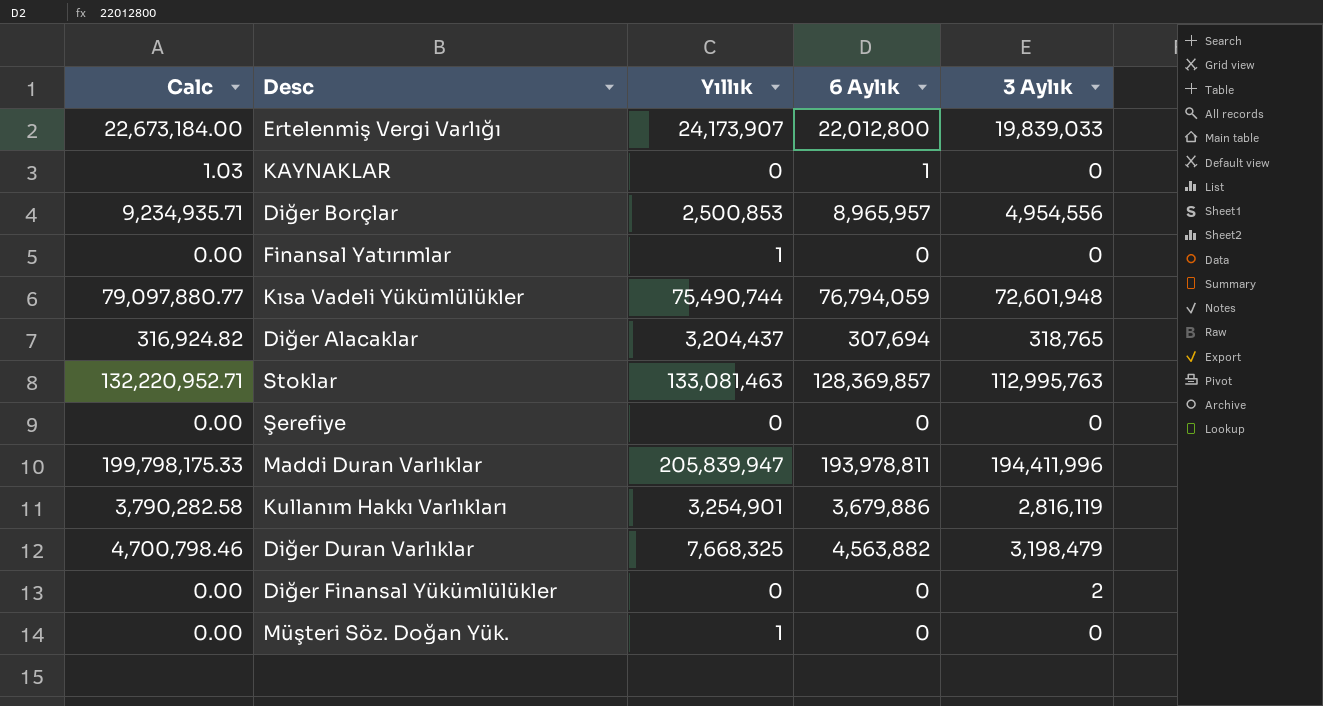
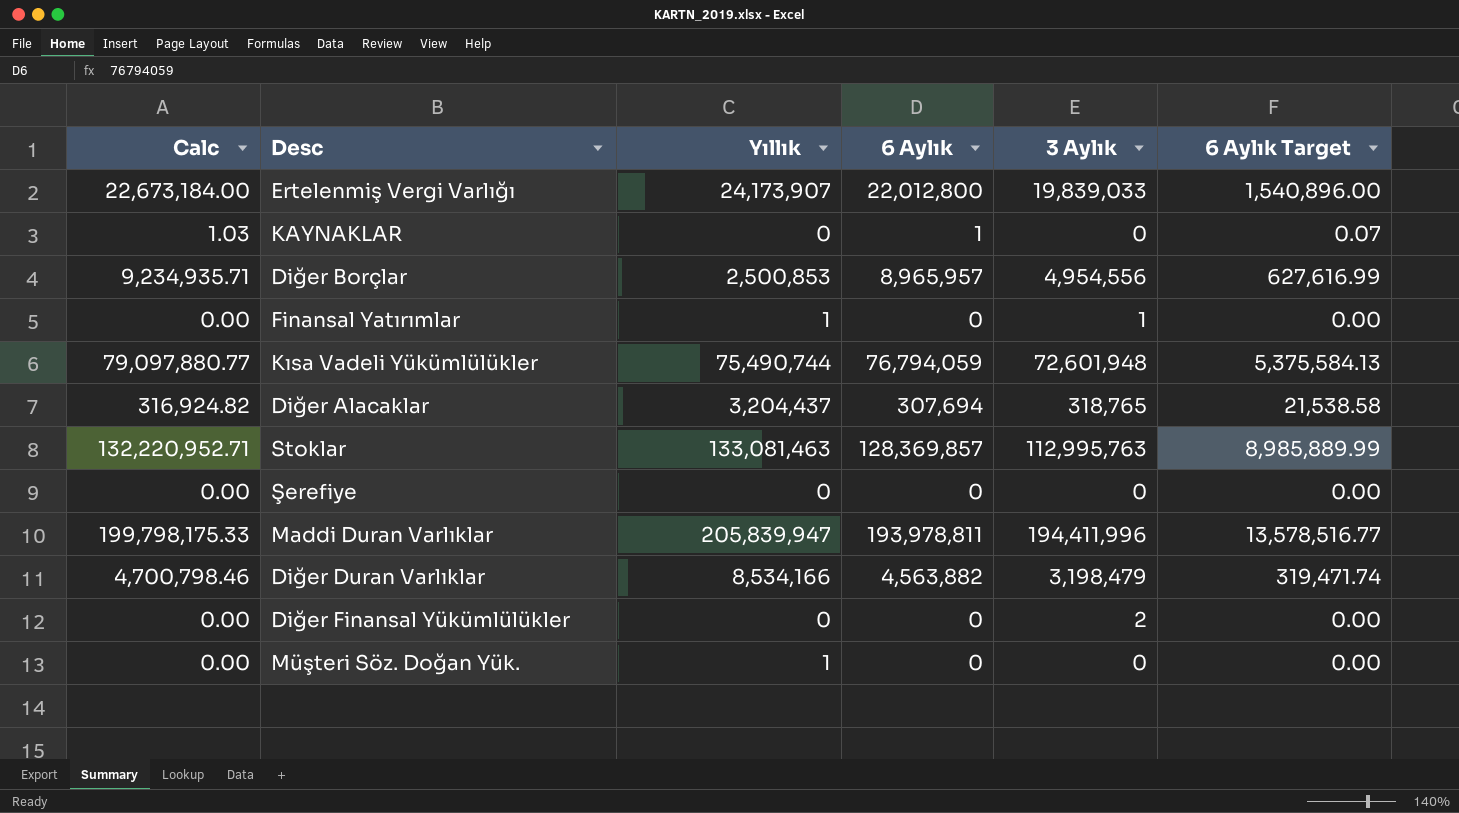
column 6 Aylık Target | formula: none -> [6 Aylık] * 0.07
row Kullanım Hakkı Varlıkları: 3,790,282.58 | 3,254,901 | 3,679,886 | 2,816,119 -> none
Finansal Yatırımlar | 3 Aylık: 0 -> 1
Diğer Duran Varlıklar | Yıllık: 7,668,325 -> 8,534,166

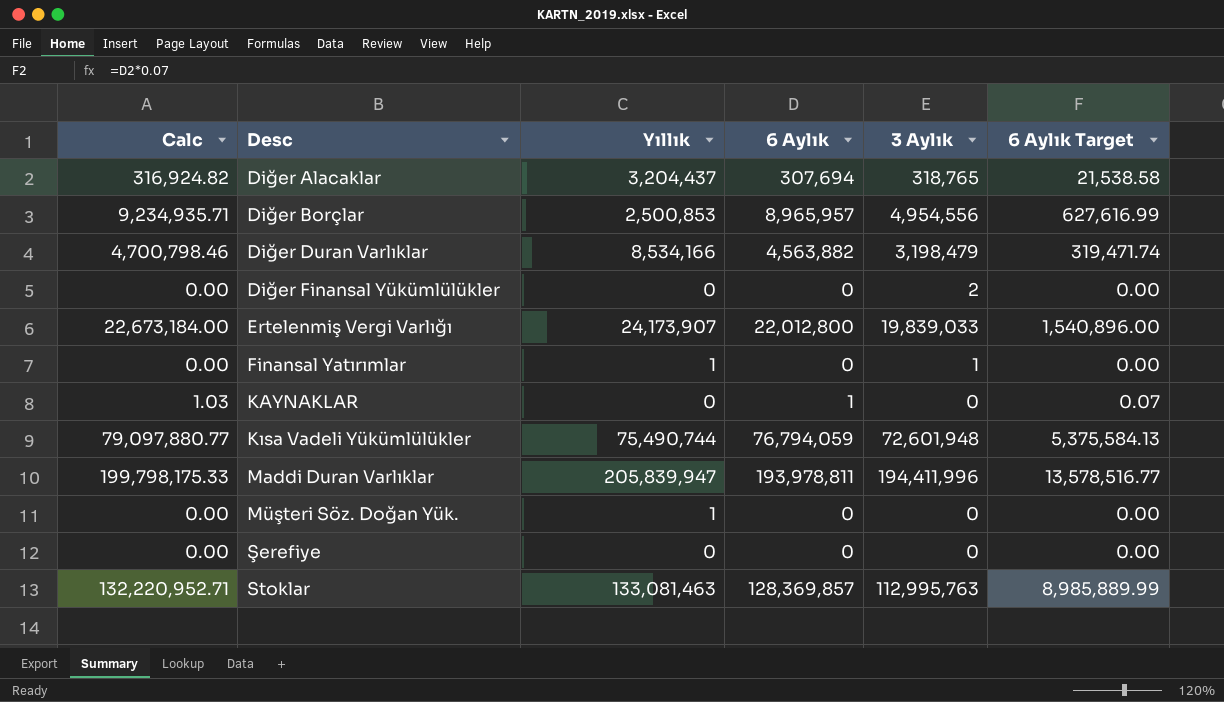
row order: none -> Desc ascending

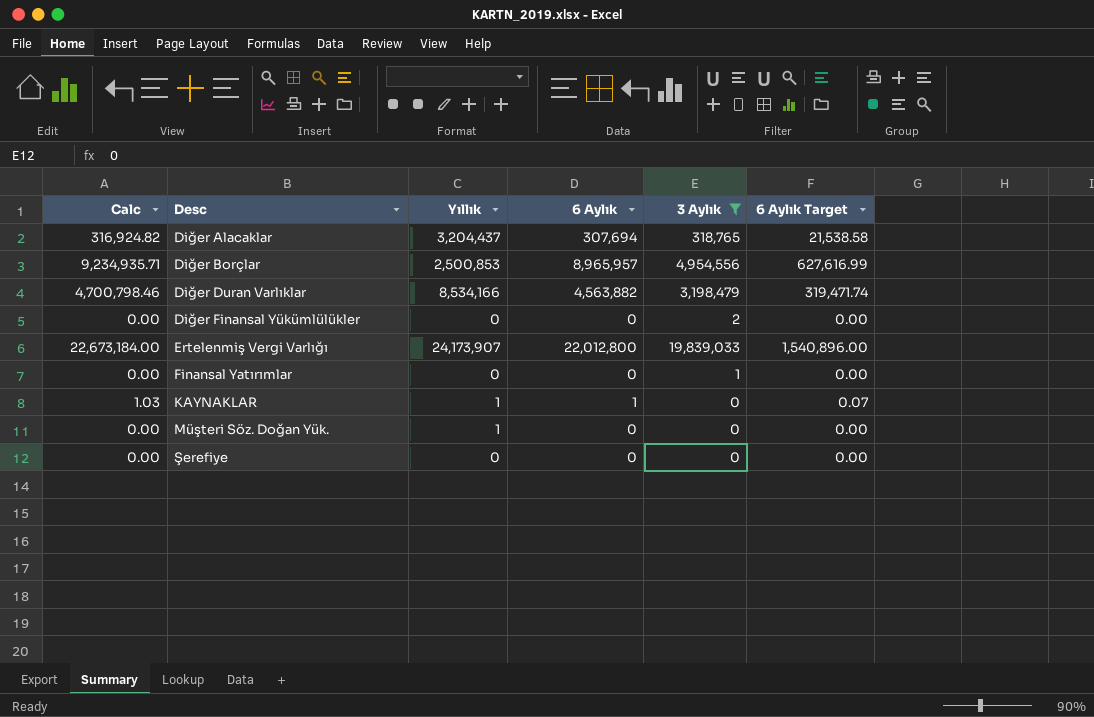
filter: none -> 3 Aylık <= 19,839,033
Finansal Yatırımlar | Yıllık: 1 -> 0
KAYNAKLAR | Yıllık: 0 -> 1

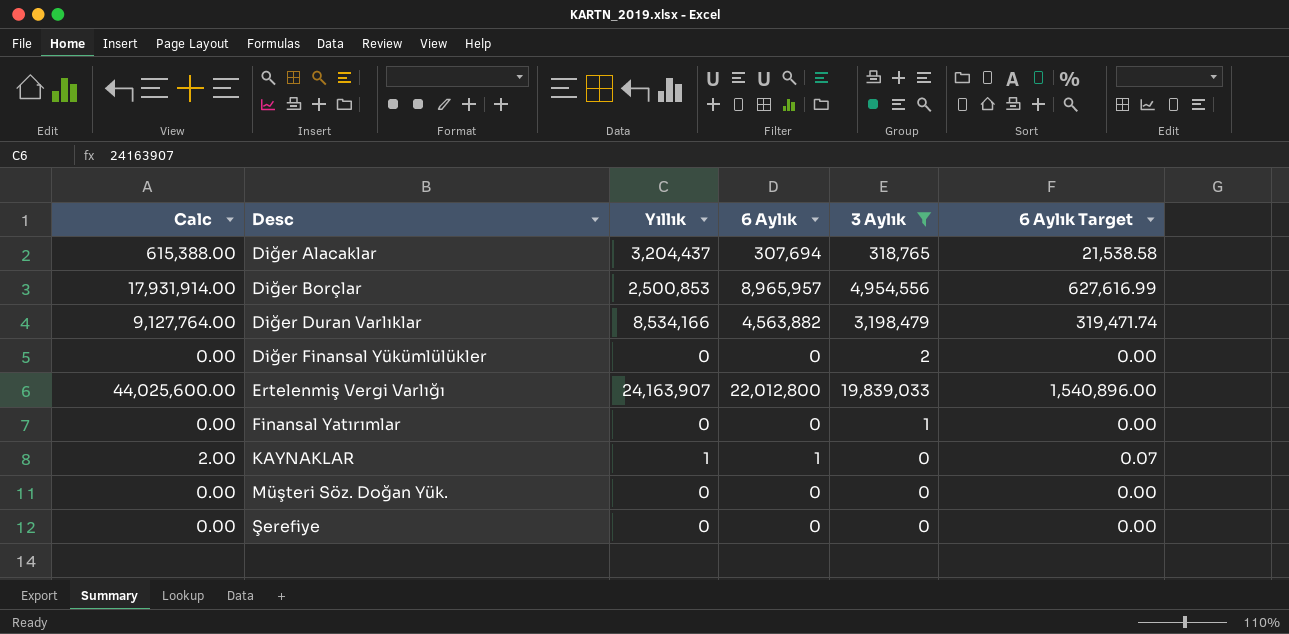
column Calc | formula: [6 Aylık] * 1.03 -> [6 Aylık] * 2
Ertelenmiş Vergi Varlığı | Yıllık: 24,173,907 -> 24,163,907
Müşteri Söz. Doğan Yük. | Yıllık: 1 -> 0

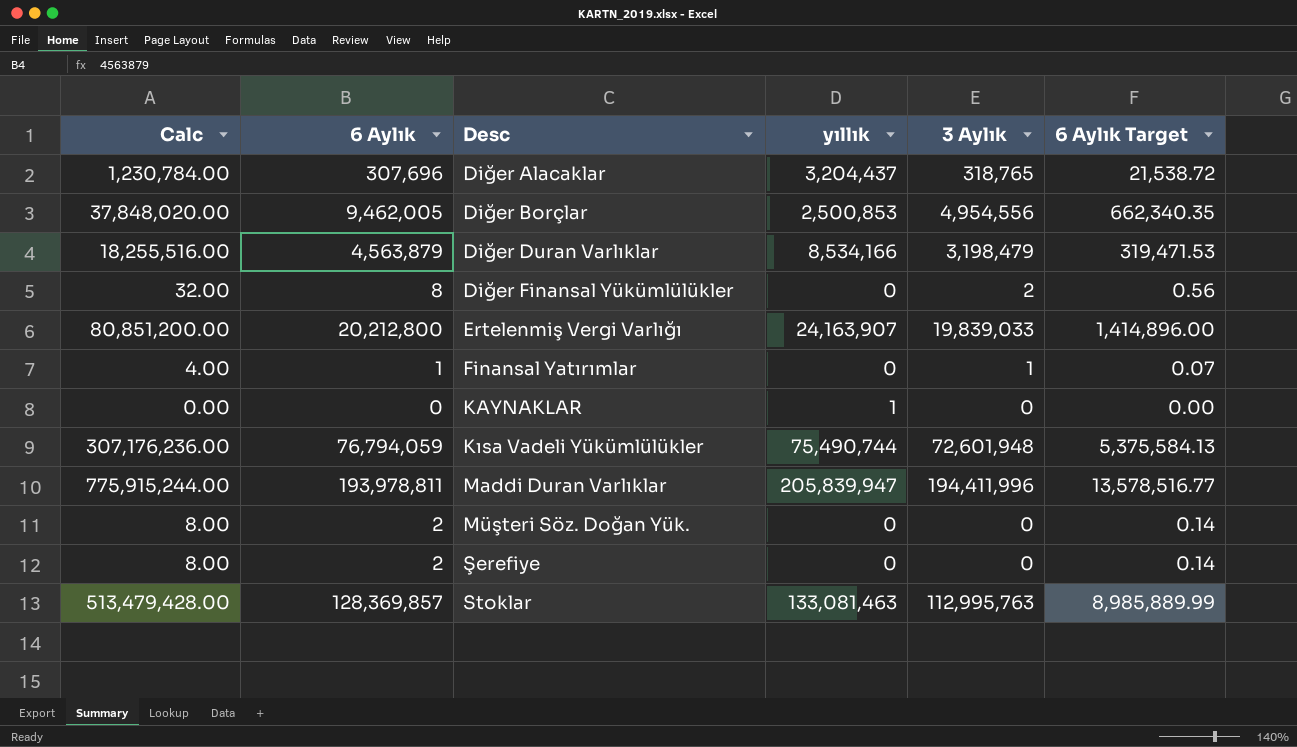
filter: 3 Aylık <= 19,839,033 -> none
column Calc | formula: [6 Aylık] * 2 -> [6 Aylık] * 4
column 6 Aylık | position: 4 -> 2
column name: Yıllık -> yıllık
Diğer Alacaklar | 6 Aylık: 307,694 -> 307,696
Diğer Alacaklar | 6 Aylık Target: 21,538.58 -> 21,538.72
Diğer Borçlar | 6 Aylık: 8,965,957 -> 9,462,005
Diğer Borçlar | 6 Aylık Target: 627,616.99 -> 662,340.35
Diğer Duran Varlıklar | 6 Aylık: 4,563,882 -> 4,563,879
Diğer Duran Varlıklar | 6 Aylık Target: 319,471.74 -> 319,471.53
Diğer Finansal Yükümlülükler | 6 Aylık: 0 -> 8
Diğer Finansal Yükümlülükler | 6 Aylık Target: 0.00 -> 0.56
Ertelenmiş Vergi Varlığı | 6 Aylık: 22,012,800 -> 20,212,800
Ertelenmiş Vergi Varlığı | 6 Aylık Target: 1,540,896.00 -> 1,414,896.00
Finansal Yatırımlar | 6 Aylık: 0 -> 1
Finansal Yatırımlar | 6 Aylık Target: 0.00 -> 0.07
KAYNAKLAR | 6 Aylık: 1 -> 0
KAYNAKLAR | 6 Aylık Target: 0.07 -> 0.00
Müşteri Söz. Doğan Yük. | 6 Aylık: 0 -> 2
Müşteri Söz. Doğan Yük. | 6 Aylık Target: 0.00 -> 0.14
Şerefiye | 6 Aylık: 0 -> 2
Şerefiye | 6 Aylık Target: 0.00 -> 0.14

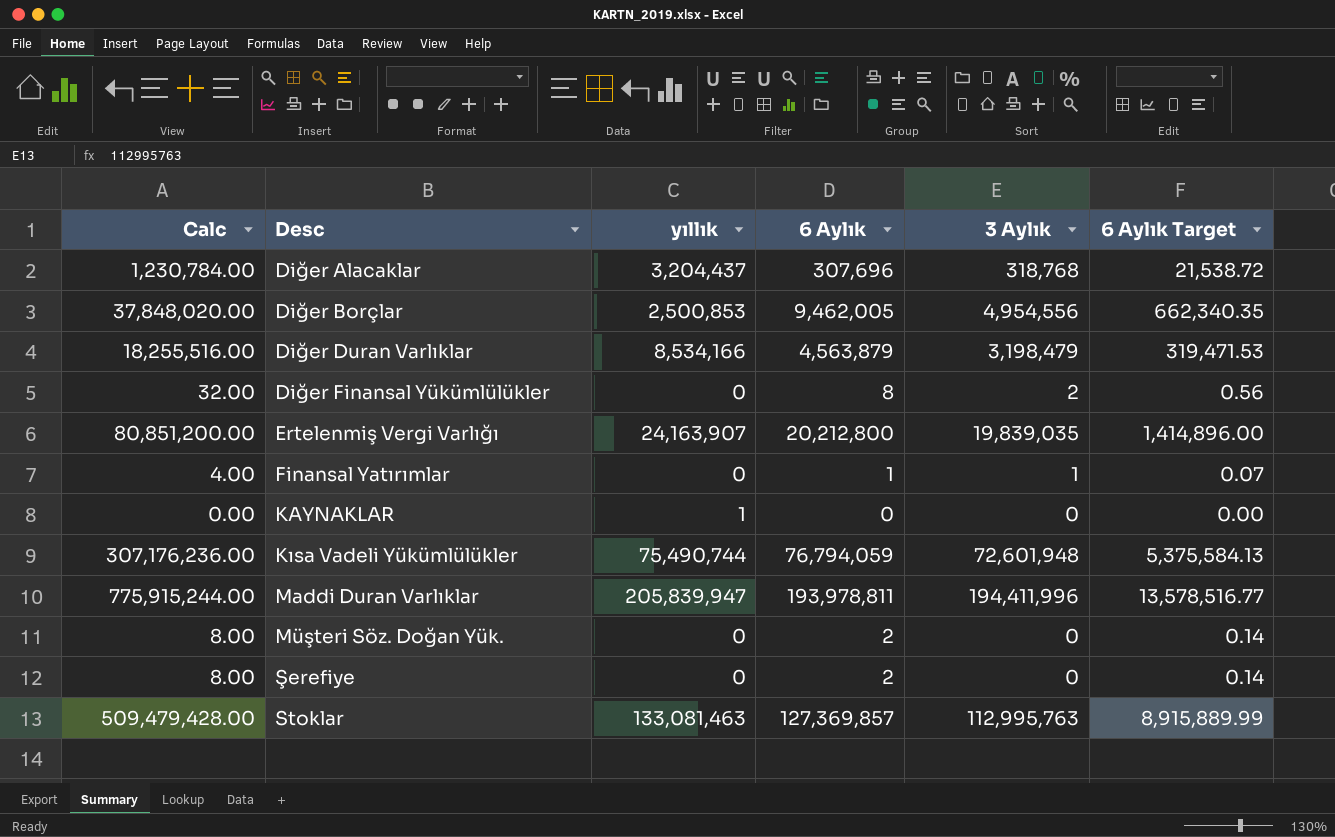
column 6 Aylık | position: 2 -> 4
Diğer Alacaklar | 3 Aylık: 318,765 -> 318,768
Ertelenmiş Vergi Varlığı | 3 Aylık: 19,839,033 -> 19,839,035
Stoklar | Calc: 513,479,428.00 -> 509,479,428.00
Stoklar | 6 Aylık: 128,369,857 -> 127,369,857
Stoklar | 6 Aylık Target: 8,985,889.99 -> 8,915,889.99

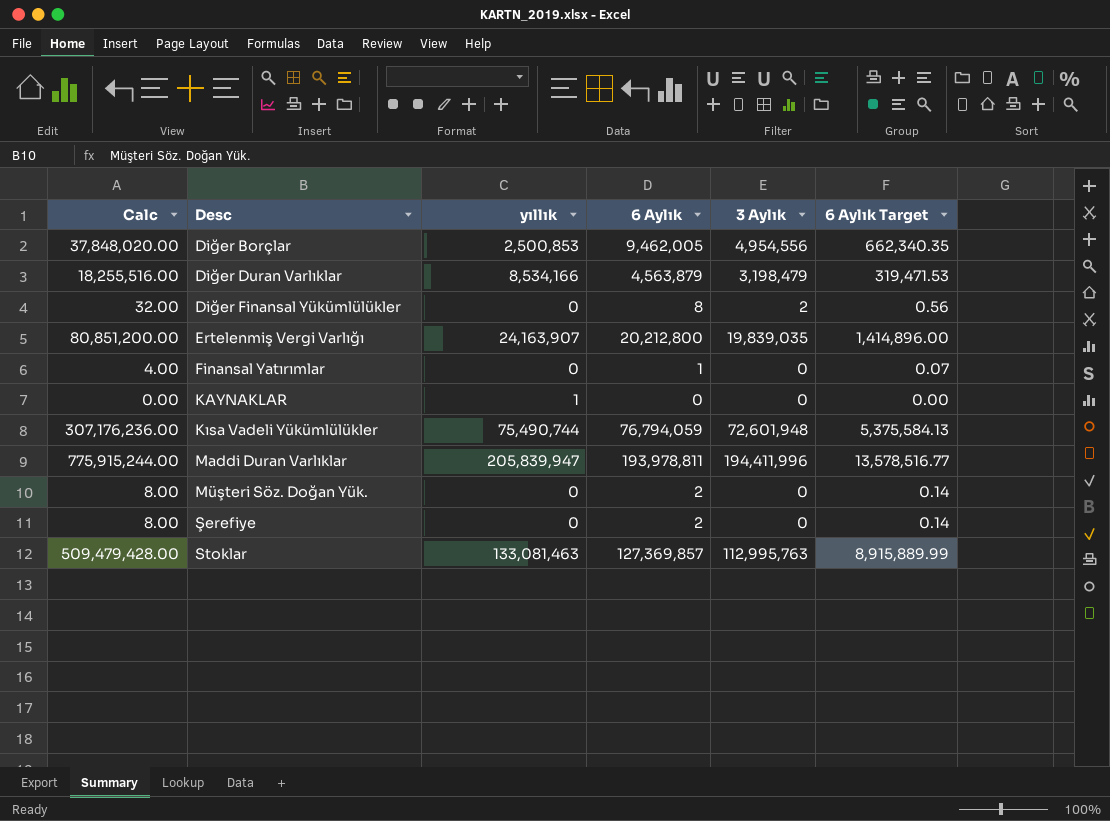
row Diğer Alacaklar: 1,230,784.00 | 3,204,437 | 307,696 | 318,768 | 21,538.72 -> none
Finansal Yatırımlar | 3 Aylık: 1 -> 0

